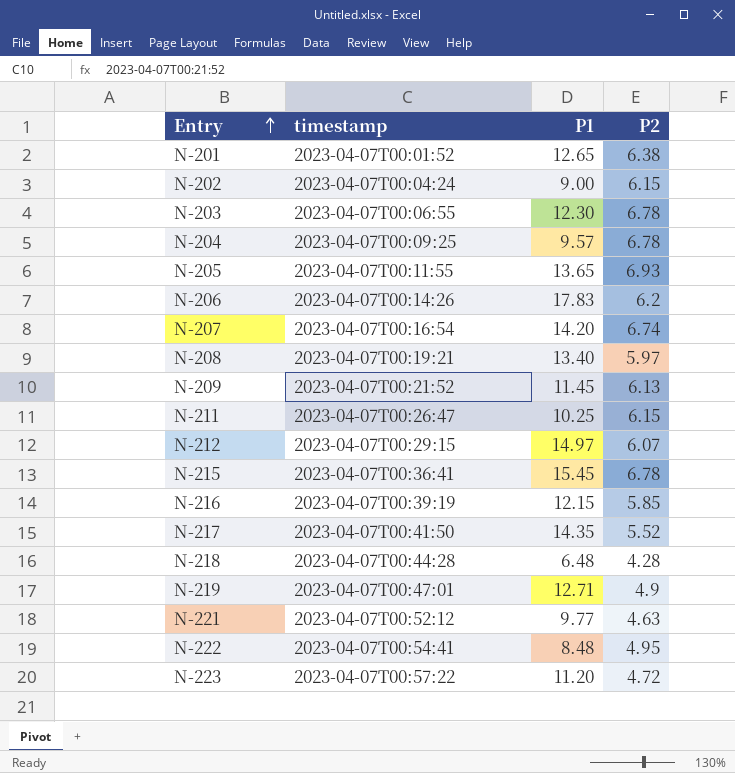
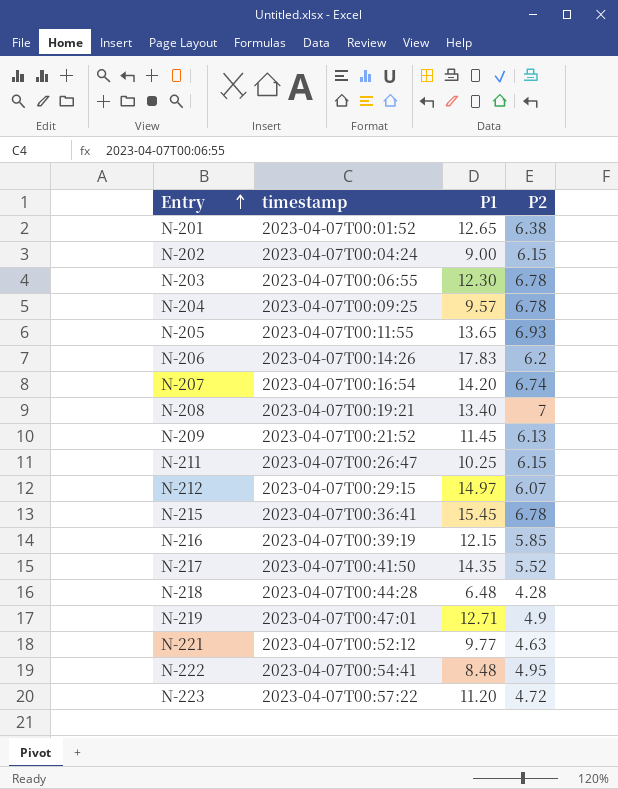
N-208 | P2: 5.97 -> 7

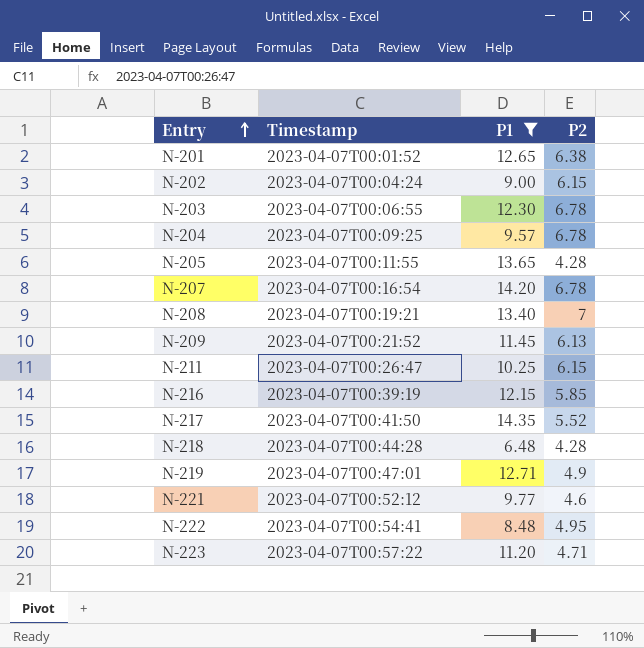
filter: none -> P1 <= 14.35
column name: timestamp -> Timestamp
N-205 | P2: 6.93 -> 4.28
N-207 | P2: 6.74 -> 6.78
N-221 | P2: 4.63 -> 4.6
N-223 | P2: 4.72 -> 4.71

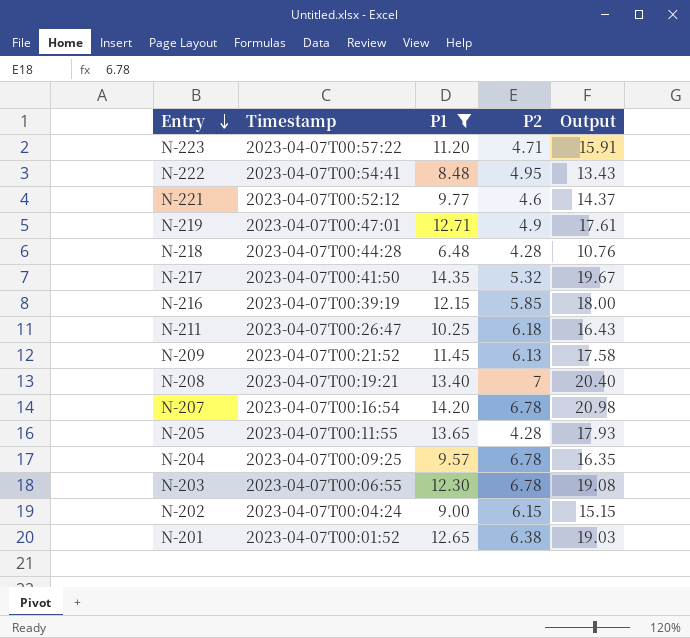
row order: Entry ascending -> Entry descending
column Output | formula: none -> [P1] + [P2]
N-217 | P2: 5.52 -> 5.32
N-211 | P2: 6.15 -> 6.18

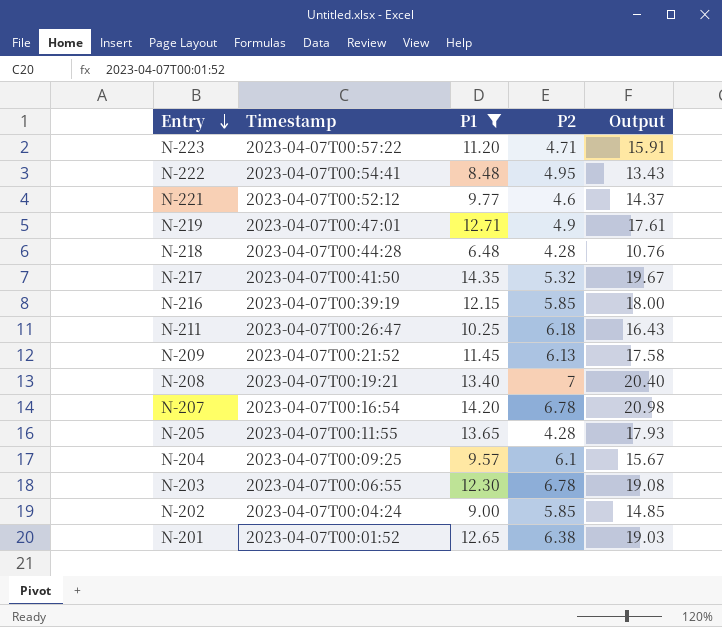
N-204 | P2: 6.78 -> 6.1
N-204 | Output: 16.35 -> 15.67
N-202 | P2: 6.15 -> 5.85
N-202 | Output: 15.15 -> 14.85

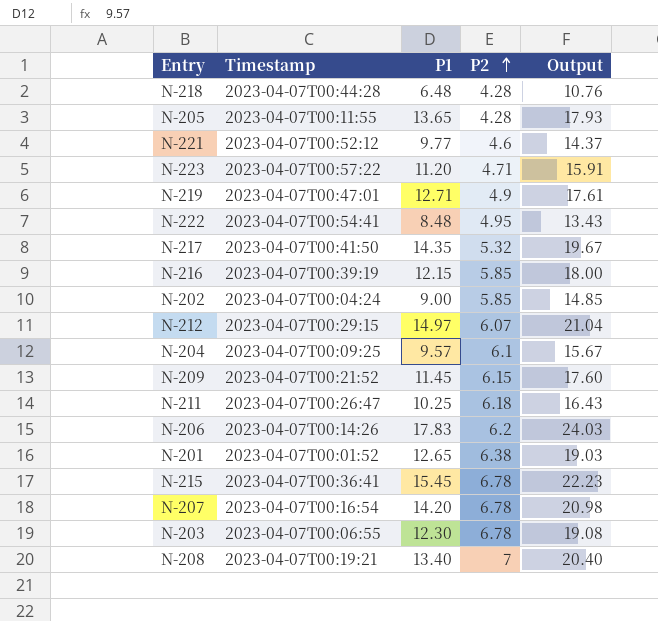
filter: P1 <= 14.35 -> none
row order: Entry descending -> P2 ascending
N-209 | P2: 6.13 -> 6.15
N-209 | Output: 17.58 -> 17.60

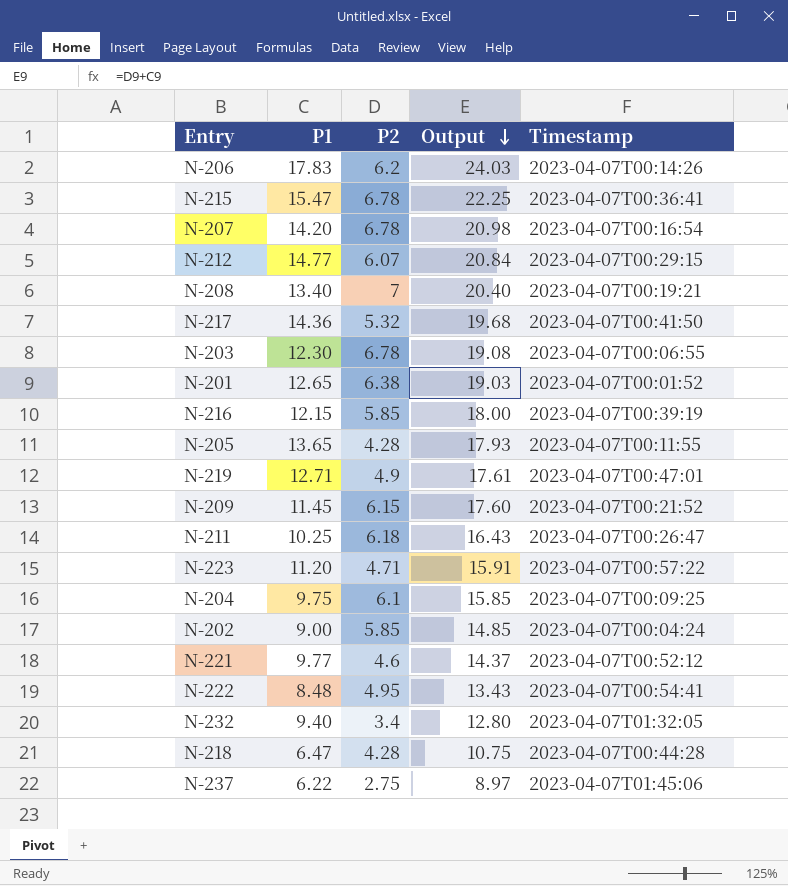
row order: P2 ascending -> Output descending
column Timestamp | position: 2 -> 5
N-215 | P1: 15.45 -> 15.47
N-215 | Output: 22.23 -> 22.25
N-212 | P1: 14.97 -> 14.77
N-212 | Output: 21.04 -> 20.84
N-217 | P1: 14.35 -> 14.36
N-217 | Output: 19.67 -> 19.68
N-204 | P1: 9.57 -> 9.75
N-204 | Output: 15.67 -> 15.85
row N-232: none -> 9.40 | 3.4 | 12.80 | 2023-04-07T01:32:05
N-218 | P1: 6.48 -> 6.47
N-218 | Output: 10.76 -> 10.75
row N-237: none -> 6.22 | 2.75 | 8.97 | 2023-04-07T01:45:06

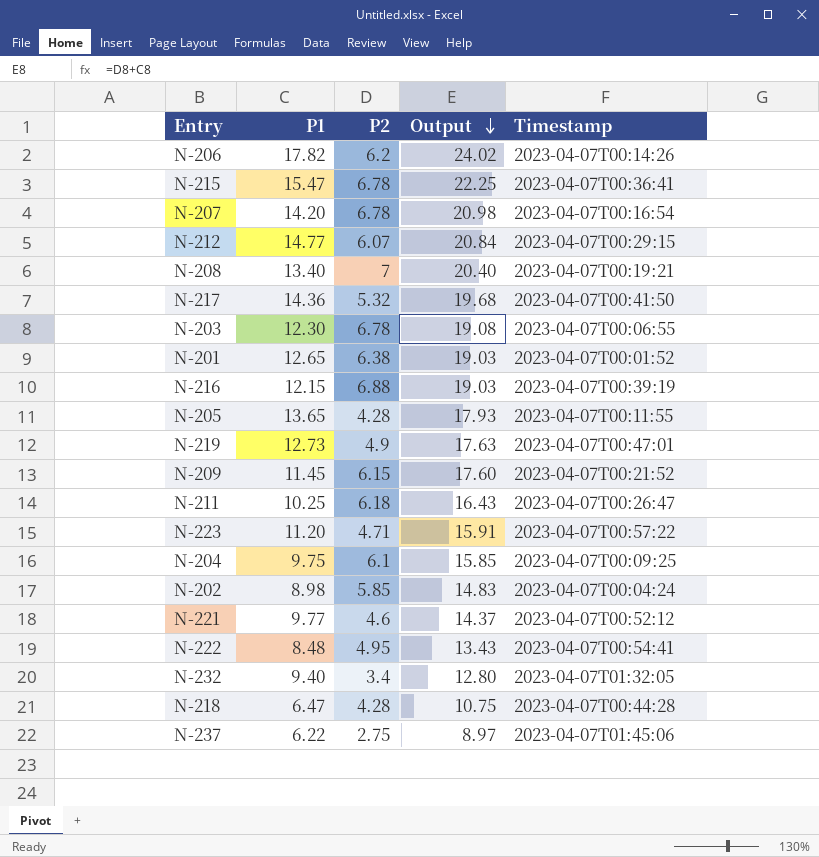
N-206 | P1: 17.83 -> 17.82
N-206 | Output: 24.03 -> 24.02
N-216 | P2: 5.85 -> 6.88
N-216 | Output: 18.00 -> 19.03
N-219 | P1: 12.71 -> 12.73
N-219 | Output: 17.61 -> 17.63
N-202 | P1: 9.00 -> 8.98
N-202 | Output: 14.85 -> 14.83

